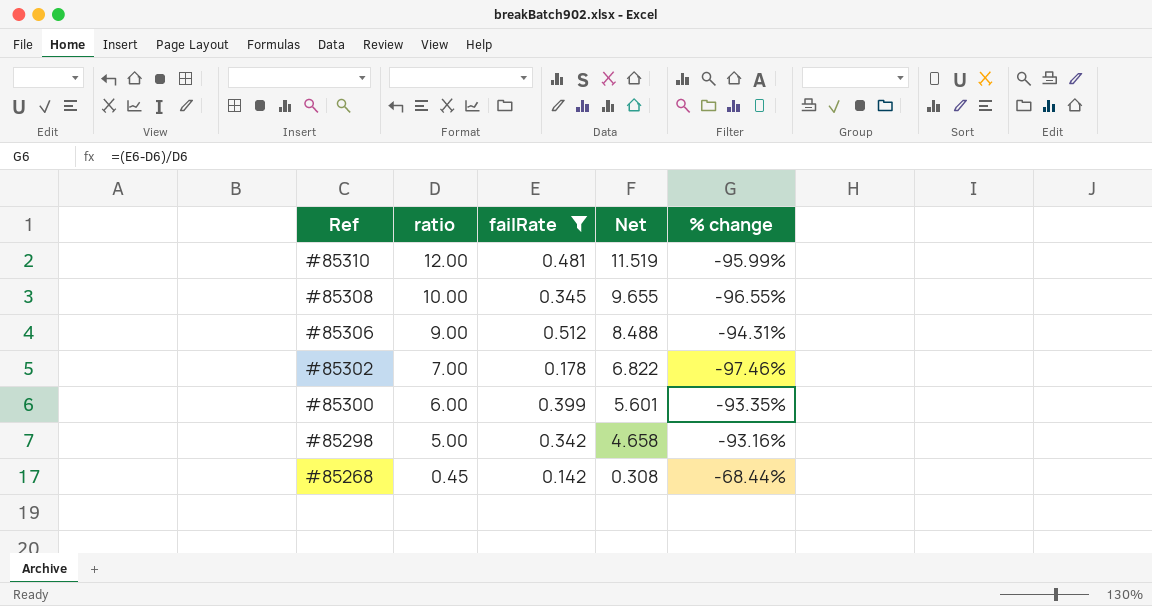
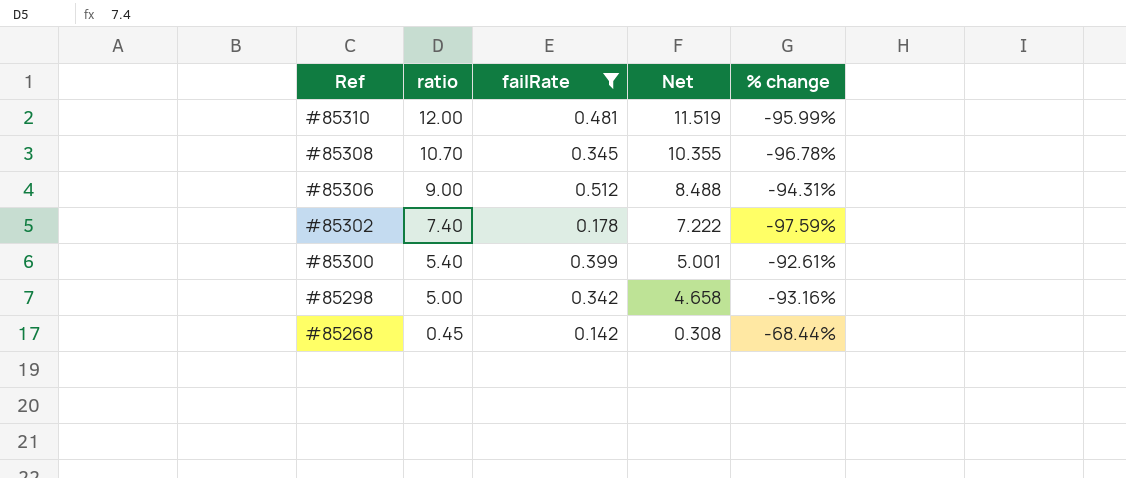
#85308 | ratio: 10.00 -> 10.70
#85308 | Net: 9.655 -> 10.355
#85308 | % change: -96.55% -> -96.78%
#85302 | ratio: 7.00 -> 7.40
#85302 | Net: 6.822 -> 7.222
#85302 | % change: -97.46% -> -97.59%
#85300 | ratio: 6.00 -> 5.40
#85300 | Net: 5.601 -> 5.001
#85300 | % change: -93.35% -> -92.61%

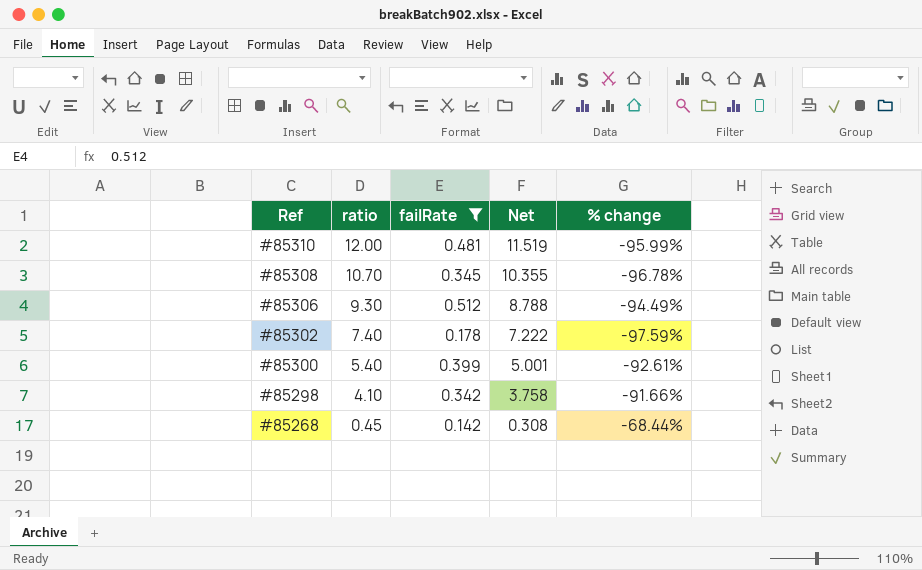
#85306 | ratio: 9.00 -> 9.30
#85306 | Net: 8.488 -> 8.788
#85306 | % change: -94.31% -> -94.49%
#85298 | ratio: 5.00 -> 4.10
#85298 | Net: 4.658 -> 3.758
#85298 | % change: -93.16% -> -91.66%

